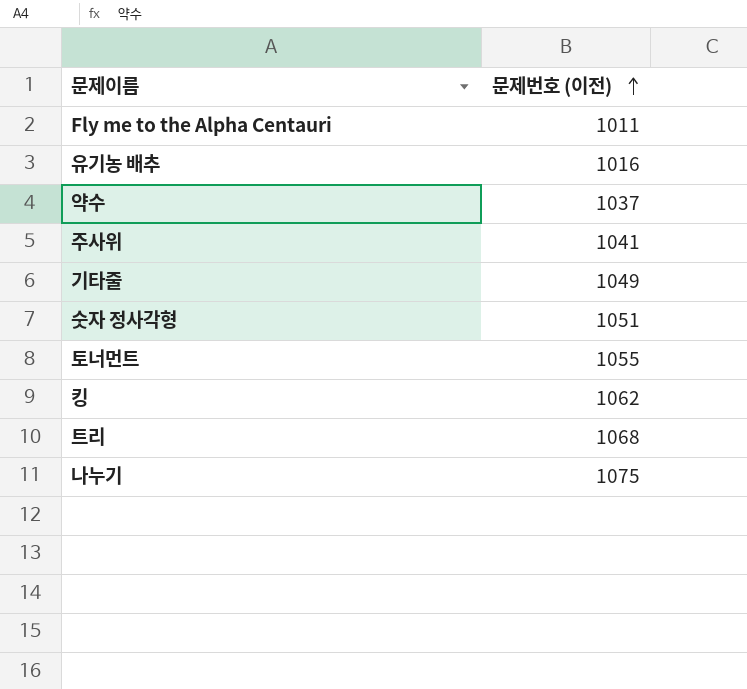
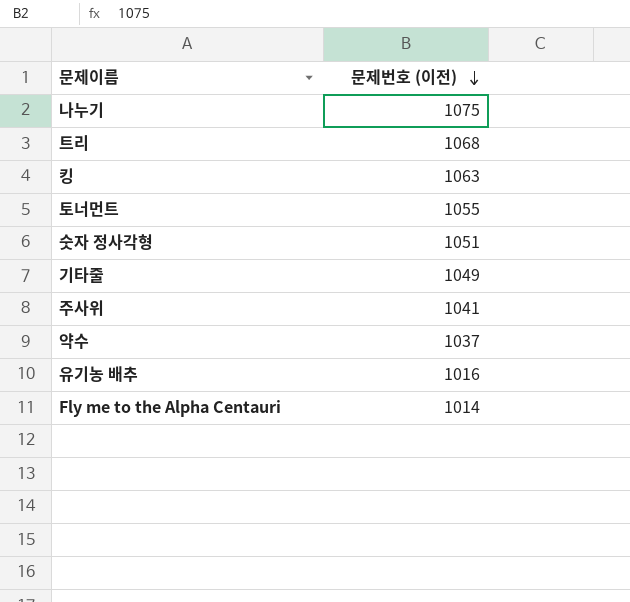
row order: 문제번호 (이전) ascending -> 문제번호 (이전) descending
킹 | 문제번호 (이전): 1062 -> 1063
Fly me to the Alpha Centauri | 문제번호 (이전): 1011 -> 1014

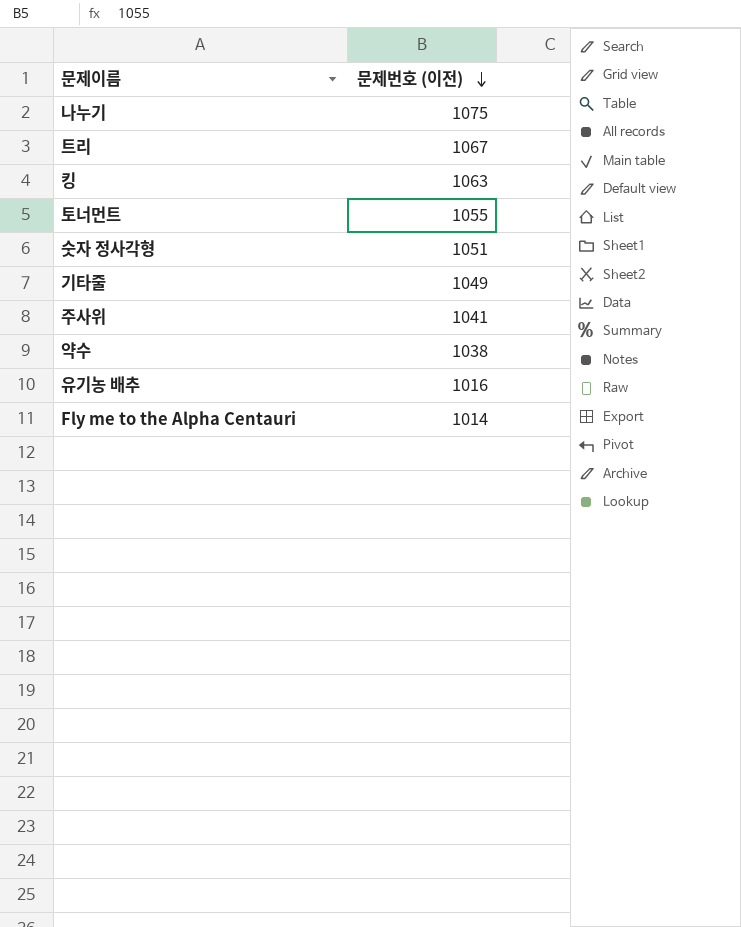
트리 | 문제번호 (이전): 1068 -> 1067
약수 | 문제번호 (이전): 1037 -> 1038

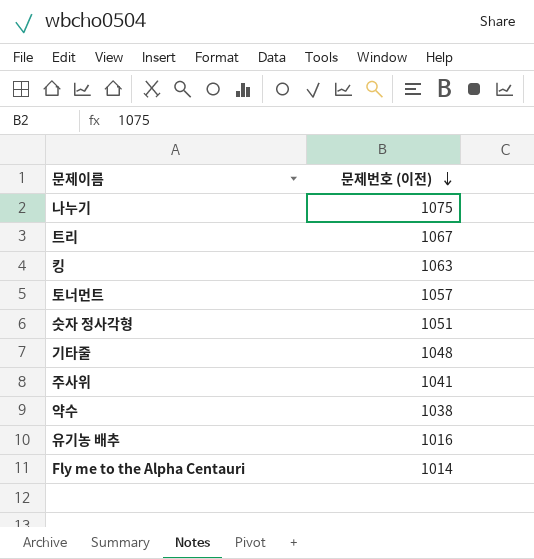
토너먼트 | 문제번호 (이전): 1055 -> 1057
기타줄 | 문제번호 (이전): 1049 -> 1048

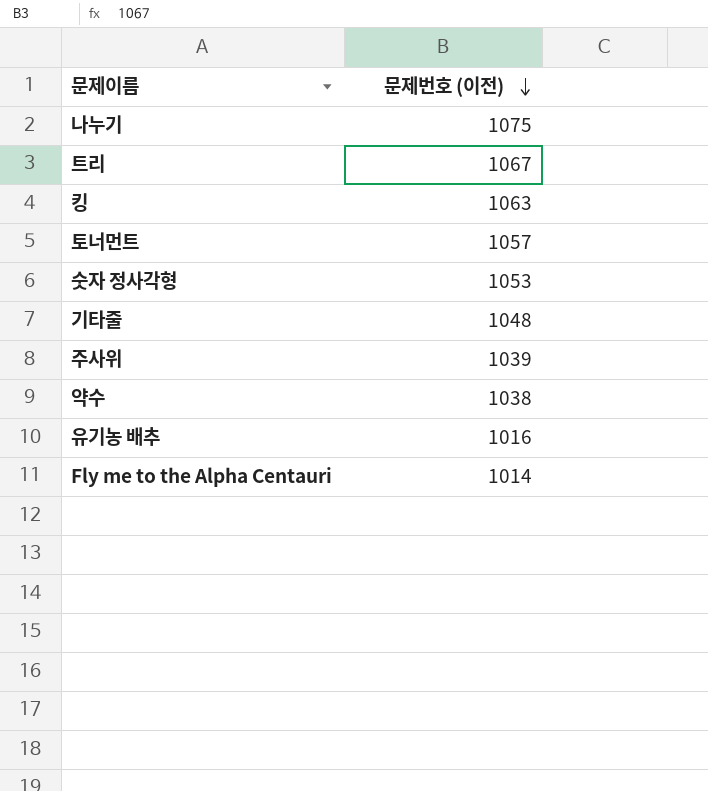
숫자 정사각형 | 문제번호 (이전): 1051 -> 1053
주사위 | 문제번호 (이전): 1041 -> 1039

